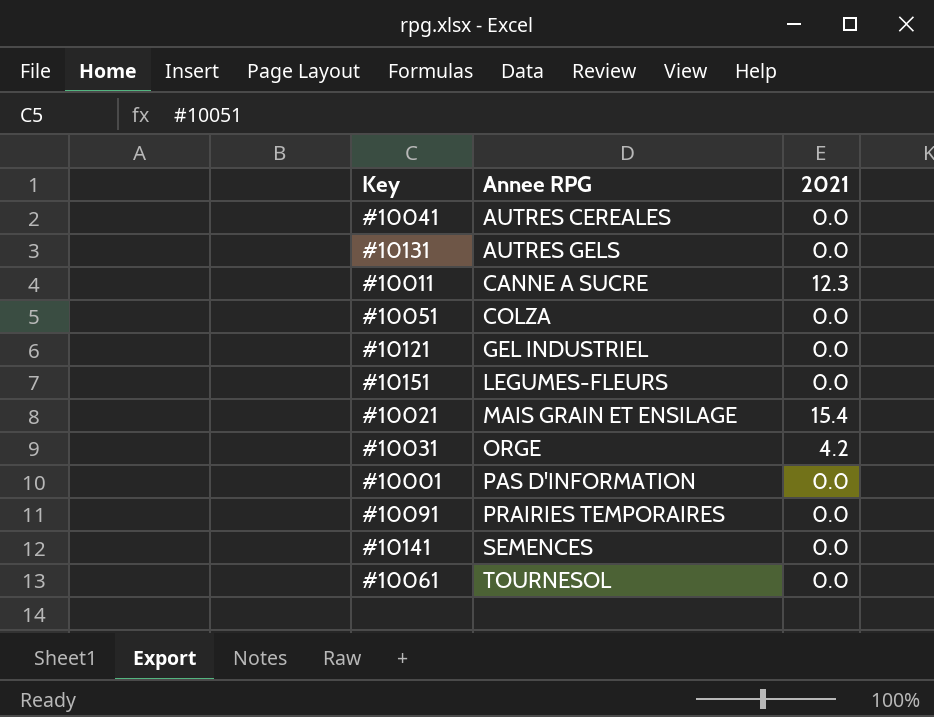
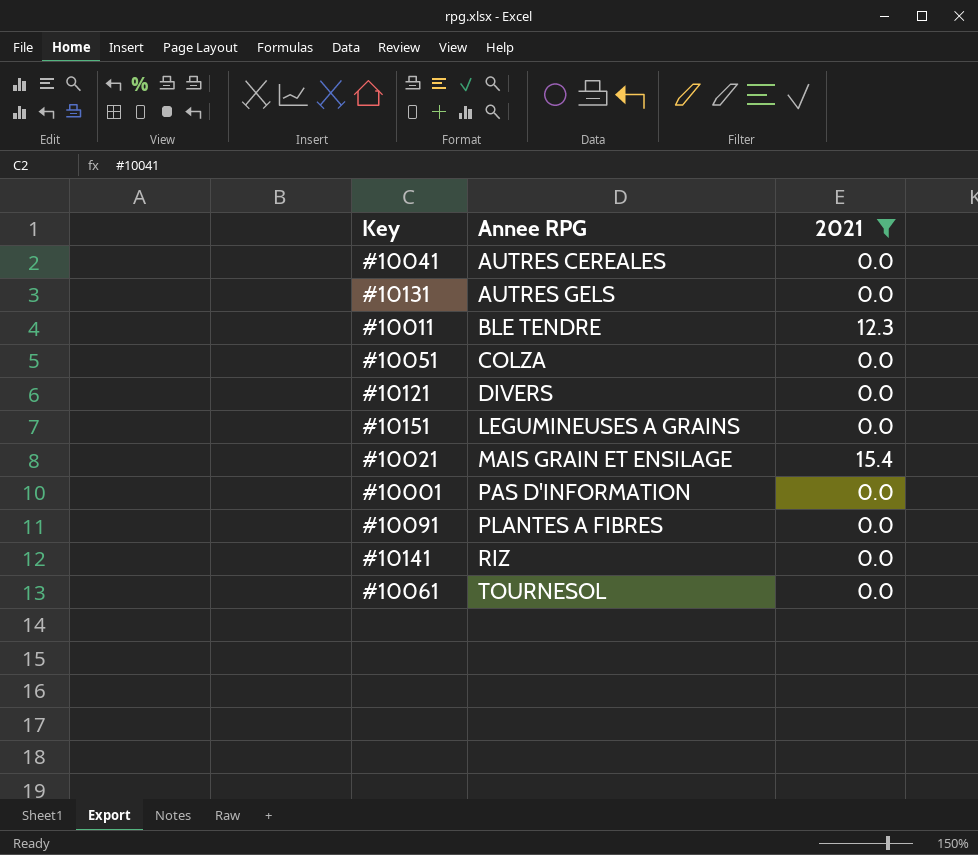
filter: none -> 2021 != 4.2
#10011 | Annee RPG: CANNE A SUCRE -> BLE TENDRE
#10121 | Annee RPG: GEL INDUSTRIEL -> DIVERS
#10151 | Annee RPG: LEGUMES-FLEURS -> LEGUMINEUSES A GRAINS
#10091 | Annee RPG: PRAIRIES TEMPORAIRES -> PLANTES A FIBRES
#10141 | Annee RPG: SEMENCES -> RIZ

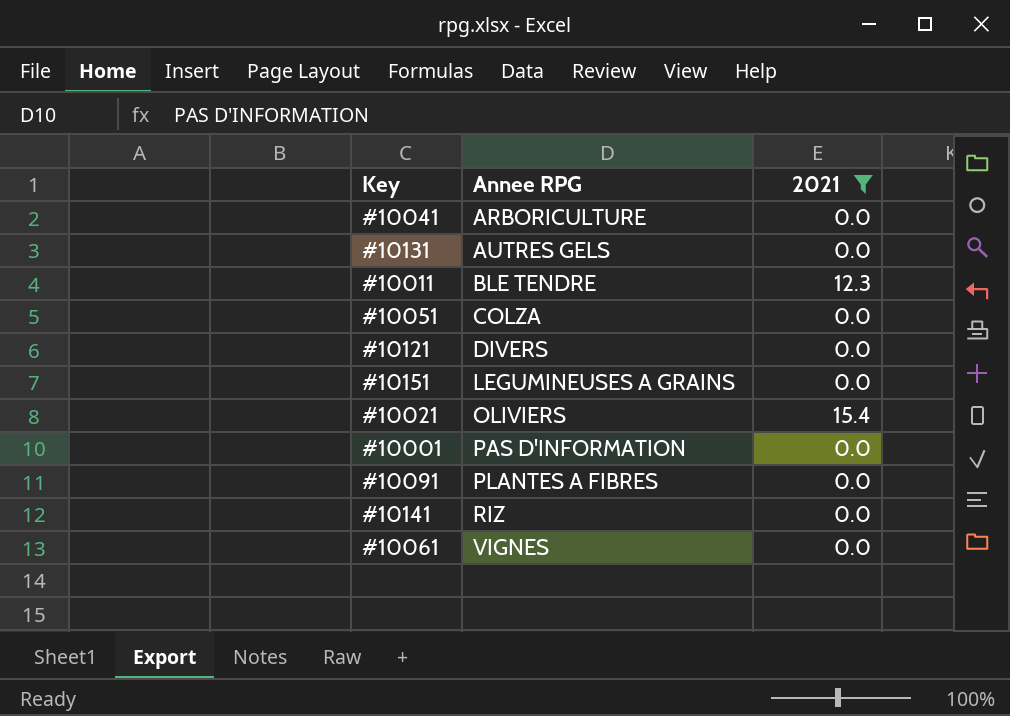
#10041 | Annee RPG: AUTRES CEREALES -> ARBORICULTURE
#10021 | Annee RPG: MAIS GRAIN ET ENSILAGE -> OLIVIERS
#10061 | Annee RPG: TOURNESOL -> VIGNES

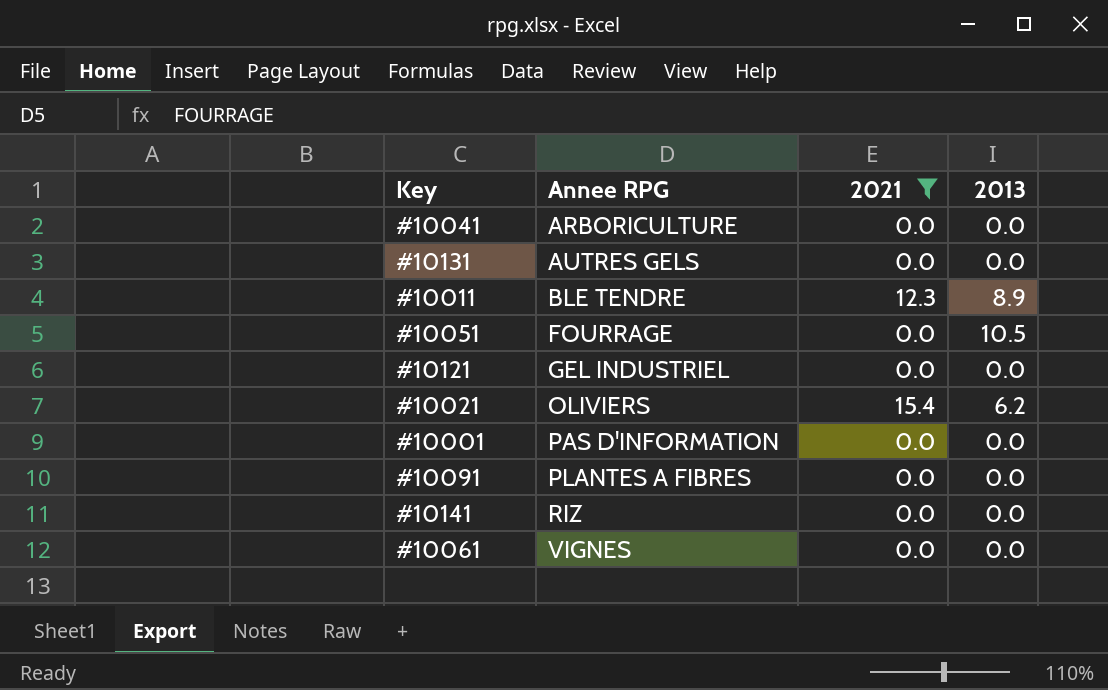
column 2013 | position: none -> 4
row #10151: LEGUMINEUSES A GRAINS | 0.0 -> none
#10051 | Annee RPG: COLZA -> FOURRAGE
#10121 | Annee RPG: DIVERS -> GEL INDUSTRIEL

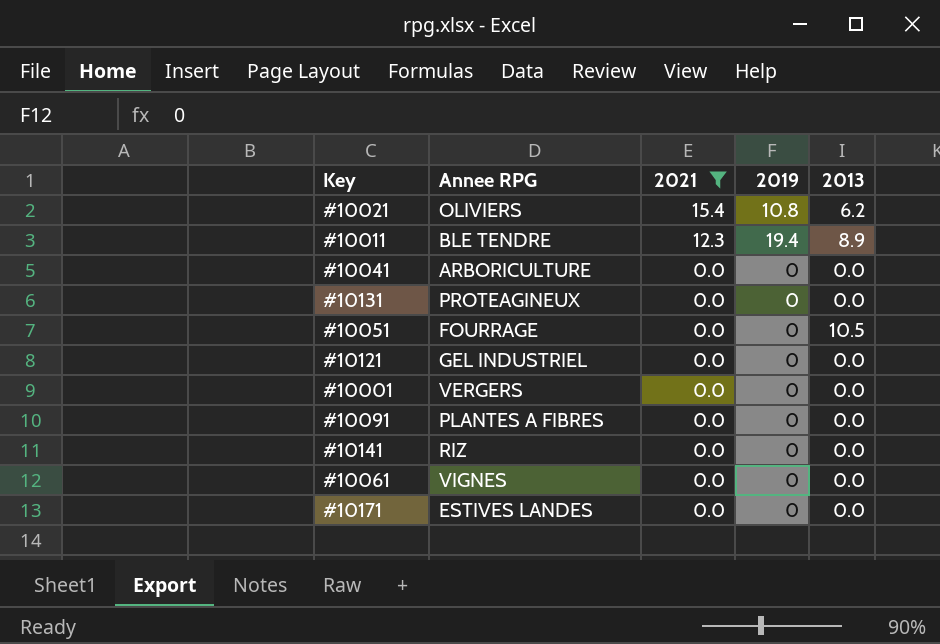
row order: Annee RPG ascending -> 2021 descending
column 2019 | position: none -> 4
#10131 | Annee RPG: AUTRES GELS -> PROTEAGINEUX
#10001 | Annee RPG: PAS D'INFORMATION -> VERGERS
row #10171: none -> ESTIVES LANDES | 0.0 | 0 | 0.0

